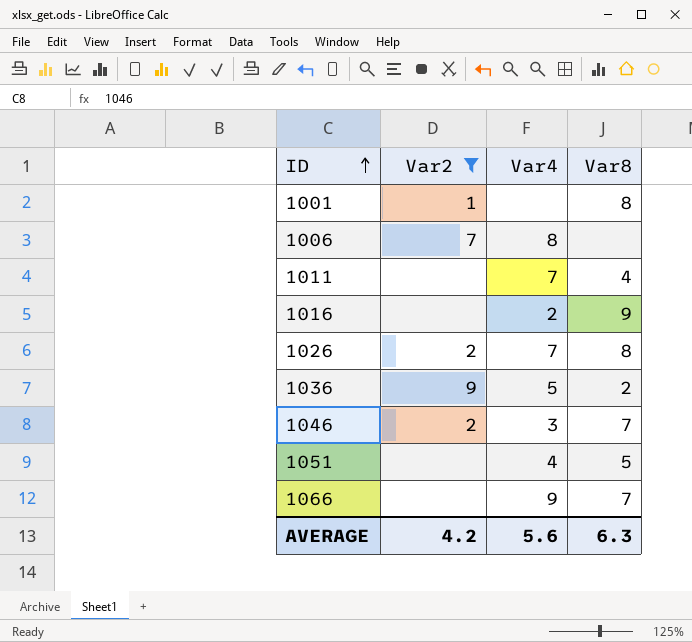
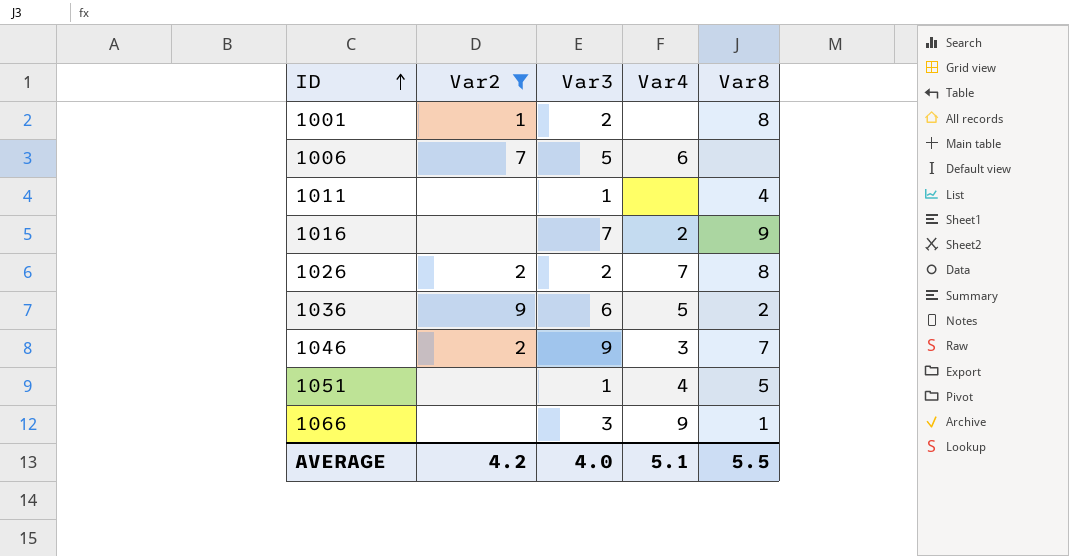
column Var3 | position: none -> 3
1006 | Var4: 8 -> 6
1011 | Var4: 7 -> none
1066 | Var8: 7 -> 1
AVERAGE | Var4: 5.6 -> 5.1
AVERAGE | Var8: 6.3 -> 5.5

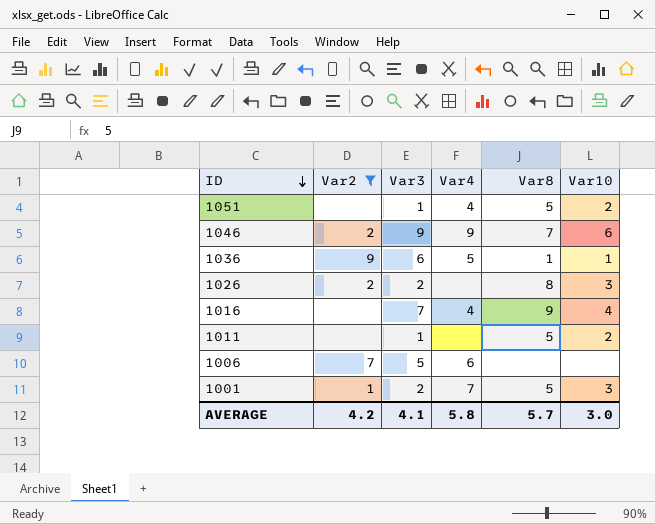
row order: ID ascending -> ID descending
column Var10 | position: none -> 6
row 1066: none | 3 | 9 | 1 -> none
1046 | Var4: 3 -> 9
1036 | Var8: 2 -> 1
1026 | Var4: 7 -> none
1016 | Var4: 2 -> 4
1011 | Var8: 4 -> 5
1001 | Var4: none -> 7
1001 | Var8: 8 -> 5
AVERAGE | Var3: 4.0 -> 4.1
AVERAGE | Var4: 5.1 -> 5.8
AVERAGE | Var8: 5.5 -> 5.7

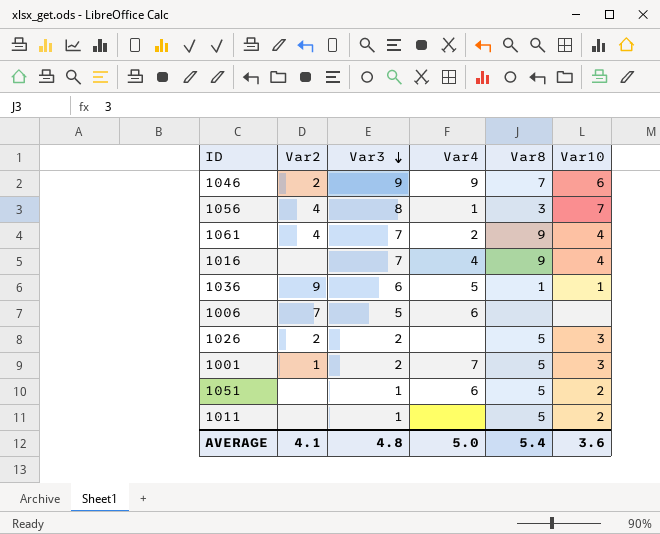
filter: Var2 != 4 -> none
row order: ID descending -> Var3 descending
1026 | Var8: 8 -> 5
1051 | Var4: 4 -> 6
AVERAGE | Var2: 4.2 -> 4.1
AVERAGE | Var3: 4.1 -> 4.8
AVERAGE | Var4: 5.8 -> 5.0
AVERAGE | Var8: 5.7 -> 5.4
AVERAGE | Var10: 3.0 -> 3.6

